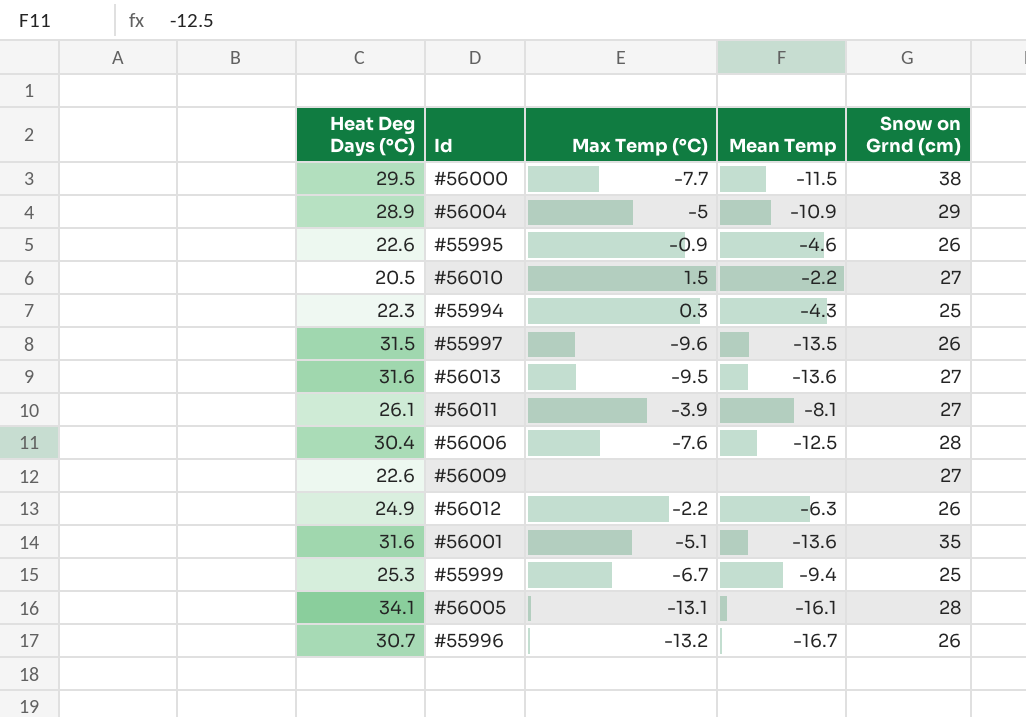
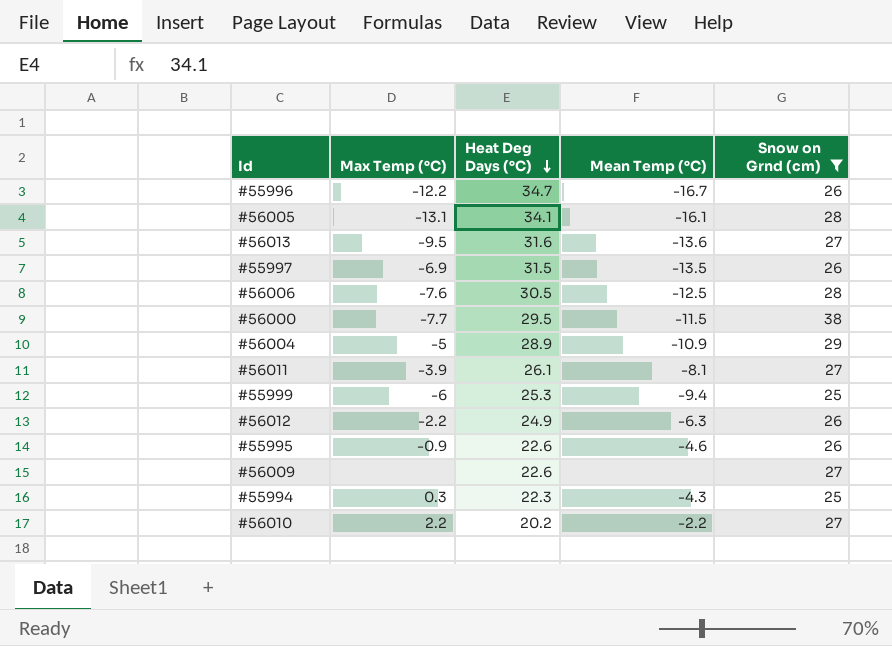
filter: none -> Snow on Grnd (cm) != 35
row order: none -> Heat Deg Days (°C) descending
column Heat Deg Days (°C) | position: 1 -> 3
column name: Mean Temp -> Mean Temp (°C)
#55996 | Max Temp (°C): -13.2 -> -12.2
#55996 | Heat Deg Days (°C): 30.7 -> 34.7
#55997 | Max Temp (°C): -9.6 -> -6.9
#56006 | Heat Deg Days (°C): 30.4 -> 30.5
#55999 | Max Temp (°C): -6.7 -> -6
#56010 | Max Temp (°C): 1.5 -> 2.2
#56010 | Heat Deg Days (°C): 20.5 -> 20.2

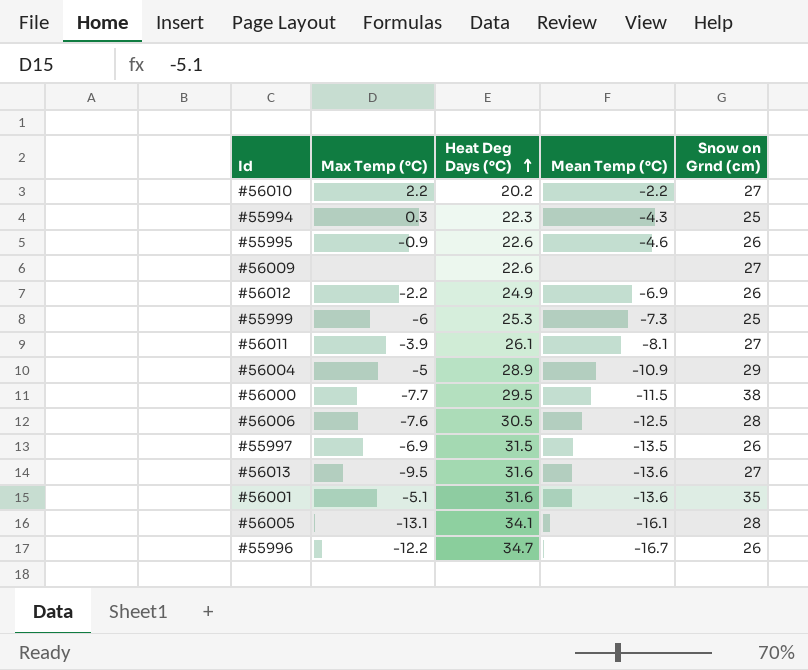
filter: Snow on Grnd (cm) != 35 -> none
row order: Heat Deg Days (°C) descending -> Heat Deg Days (°C) ascending
#56012 | Mean Temp (°C): -6.3 -> -6.9
#55999 | Mean Temp (°C): -9.4 -> -7.3

